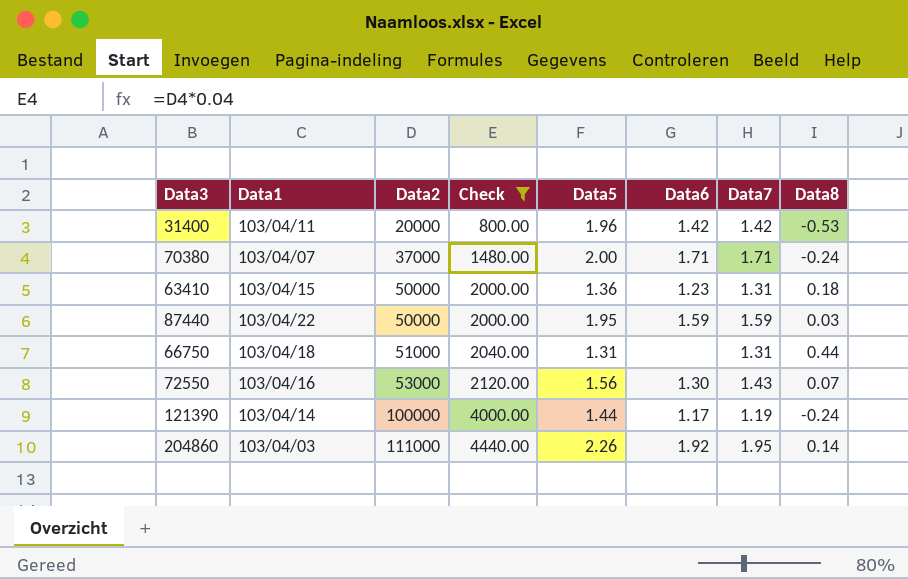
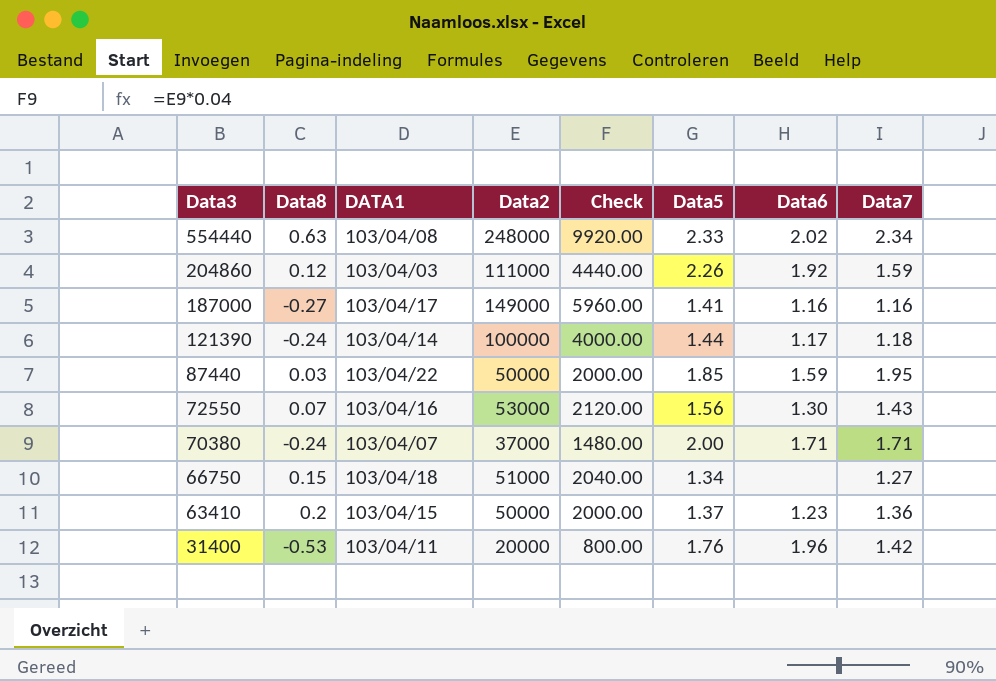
filter: Check <= 4440.00 -> none
row order: Data2 ascending -> Data3 descending
column Data8 | position: 8 -> 2
column name: Data1 -> DATA1
204860 | Data8: 0.14 -> 0.12
204860 | Data7: 1.95 -> 1.59
121390 | Data7: 1.19 -> 1.18
87440 | Data5: 1.95 -> 1.85
87440 | Data7: 1.59 -> 1.95
66750 | Data8: 0.44 -> 0.15
66750 | Data5: 1.31 -> 1.34
66750 | Data7: 1.31 -> 1.27
63410 | Data8: 0.18 -> 0.2
63410 | Data5: 1.36 -> 1.37
63410 | Data7: 1.31 -> 1.36
31400 | Data5: 1.96 -> 1.76
31400 | Data6: 1.42 -> 1.96

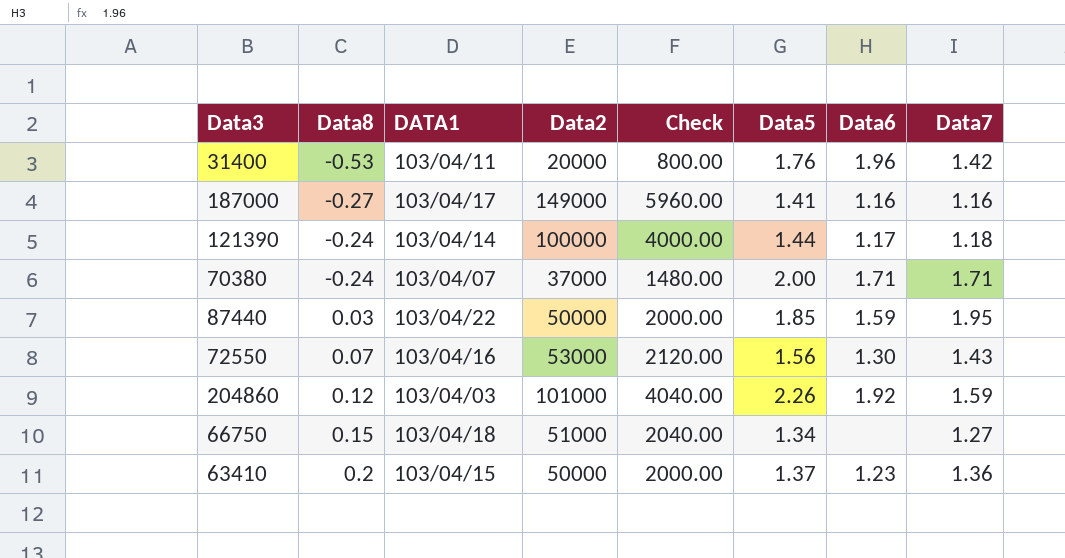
row order: Data3 descending -> Data8 ascending
row 554440: 0.63 | 103/04/08 | 248000 | 9920.00 | 2.33 | 2.02 | 2.34 -> none
204860 | Data2: 111000 -> 101000
204860 | Check: 4440.00 -> 4040.00

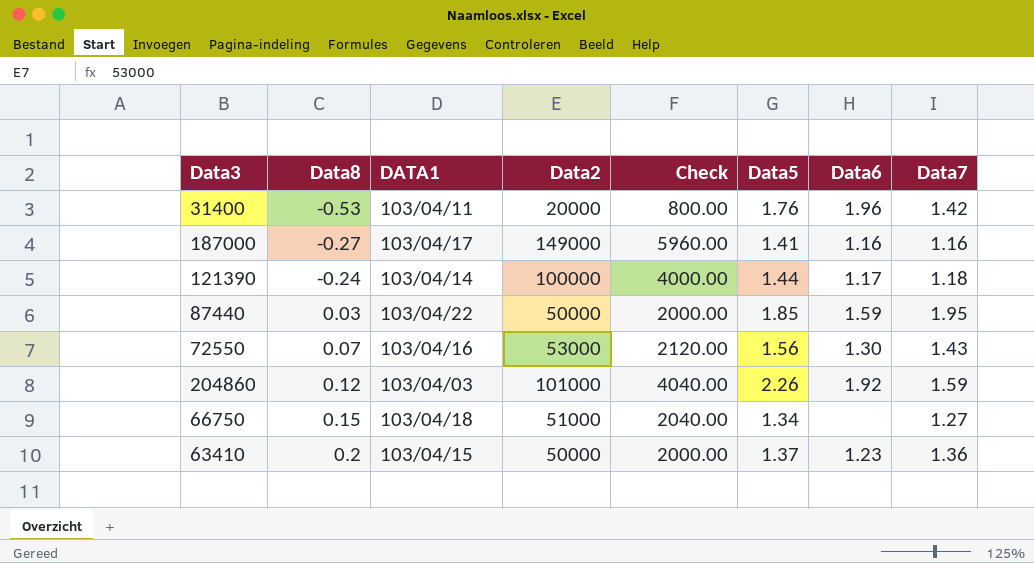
row 70380: -0.24 | 103/04/07 | 37000 | 1480.00 | 2.00 | 1.71 | 1.71 -> none

